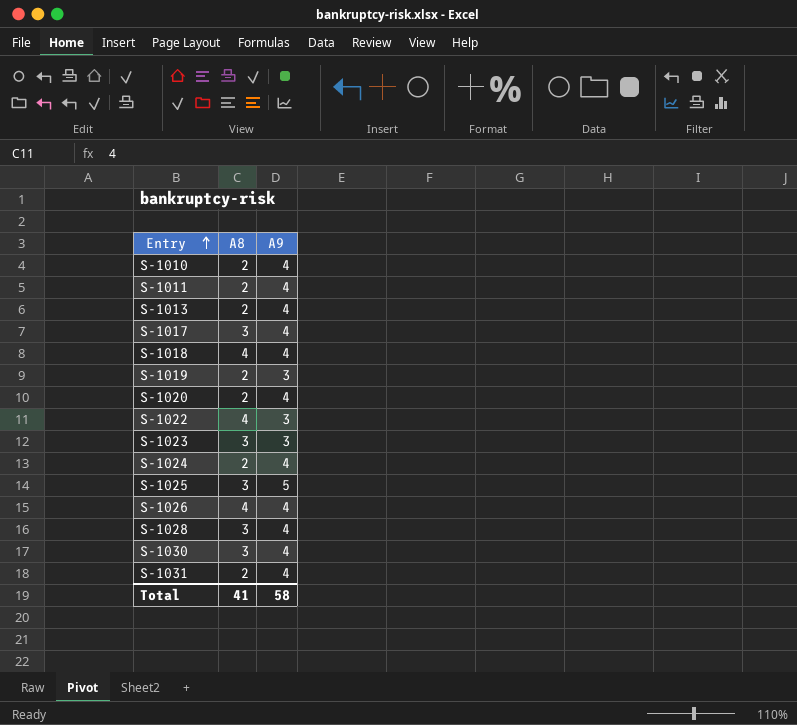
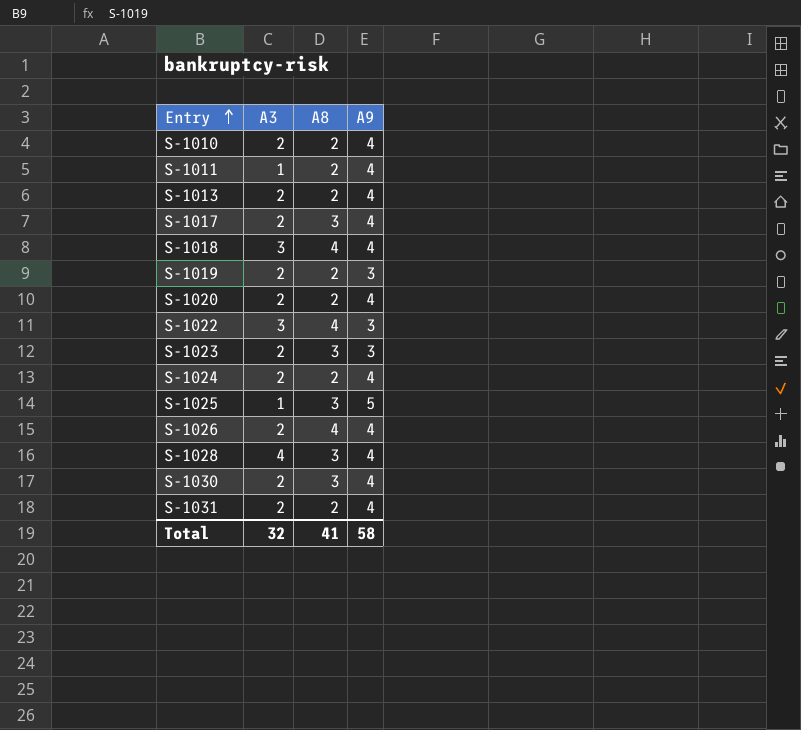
column A3 | position: none -> 2

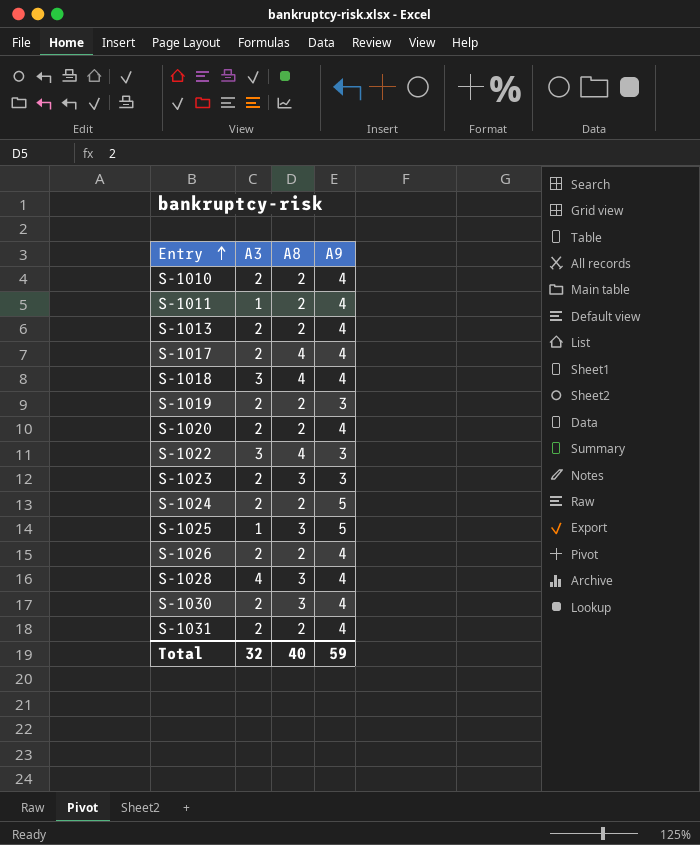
S-1017 | A8: 3 -> 4
S-1024 | A9: 4 -> 5
S-1026 | A8: 4 -> 2
Total | A8: 41 -> 40
Total | A9: 58 -> 59

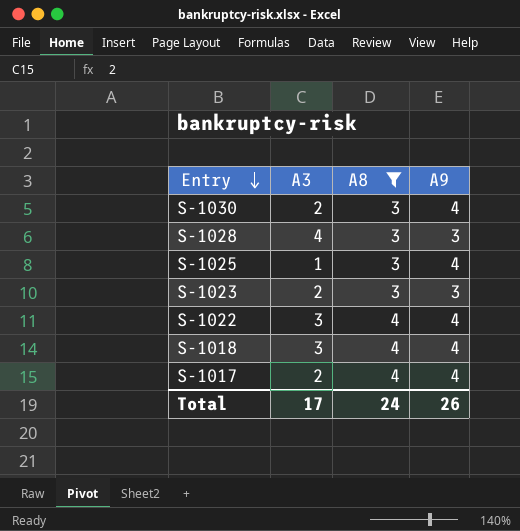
filter: none -> A8 != 2
row order: Entry ascending -> Entry descending
S-1028 | A9: 4 -> 3
S-1025 | A9: 5 -> 4
S-1022 | A9: 3 -> 4
Total | A3: 32 -> 17
Total | A8: 40 -> 24
Total | A9: 59 -> 26

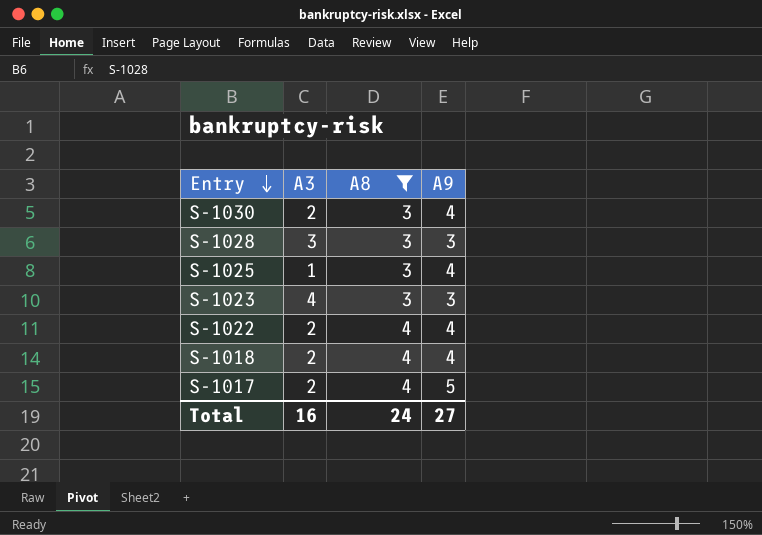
S-1028 | A3: 4 -> 3
S-1023 | A3: 2 -> 4
S-1022 | A3: 3 -> 2
S-1018 | A3: 3 -> 2
S-1017 | A9: 4 -> 5
Total | A3: 17 -> 16
Total | A9: 26 -> 27

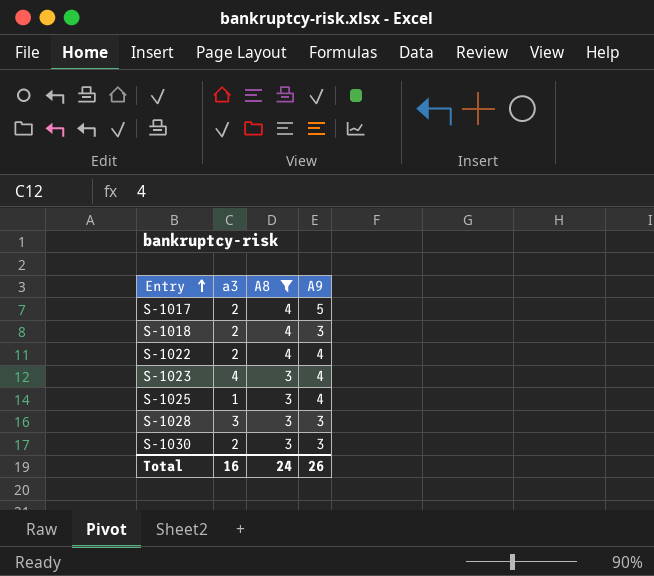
row order: Entry descending -> Entry ascending
column name: A3 -> a3
S-1018 | A9: 4 -> 3
S-1023 | A9: 3 -> 4
S-1030 | A9: 4 -> 3
Total | A9: 27 -> 26

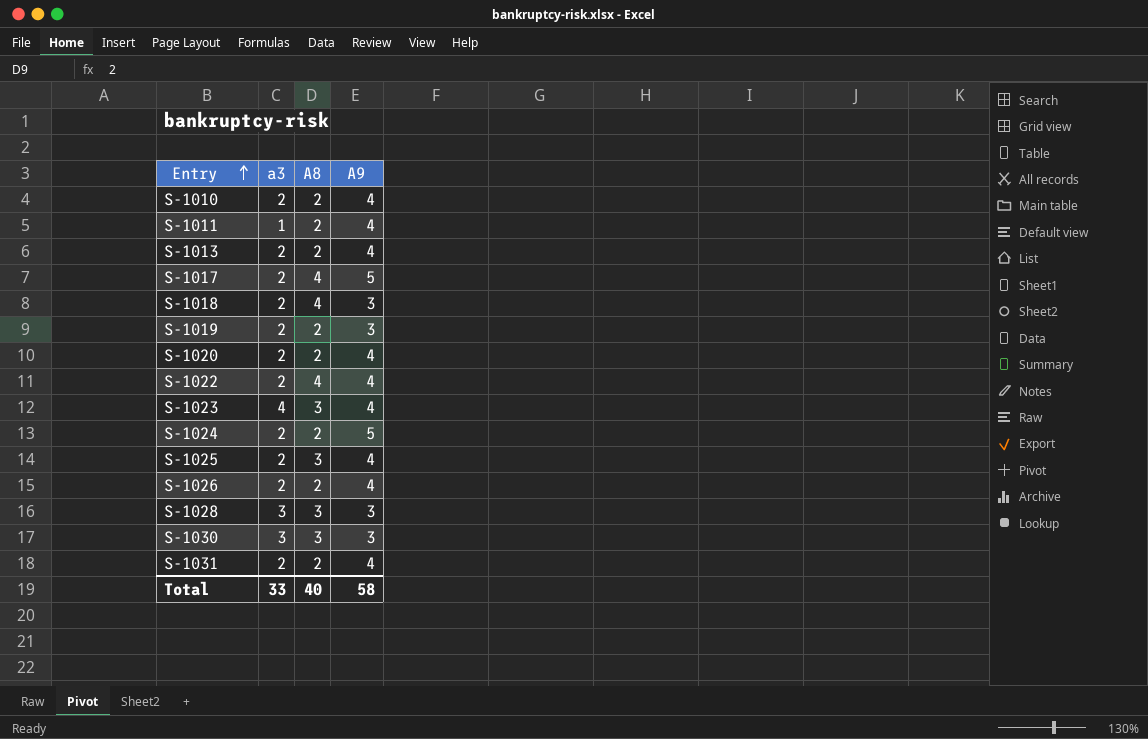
filter: A8 != 2 -> none
S-1025 | a3: 1 -> 2
S-1030 | a3: 2 -> 3
Total | a3: 16 -> 33
Total | A8: 24 -> 40
Total | A9: 26 -> 58

